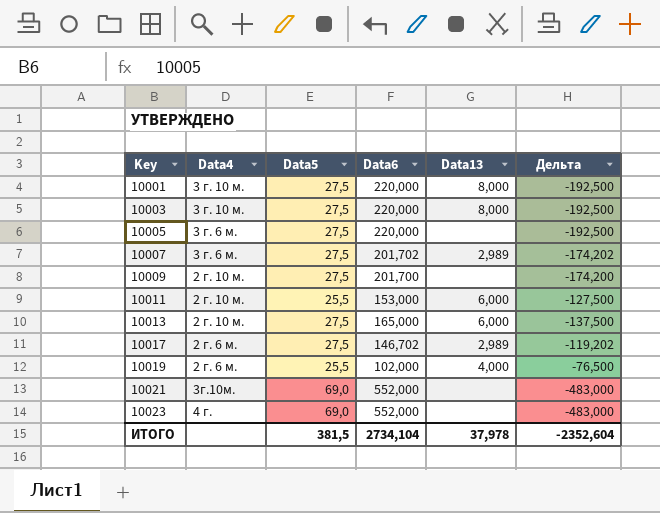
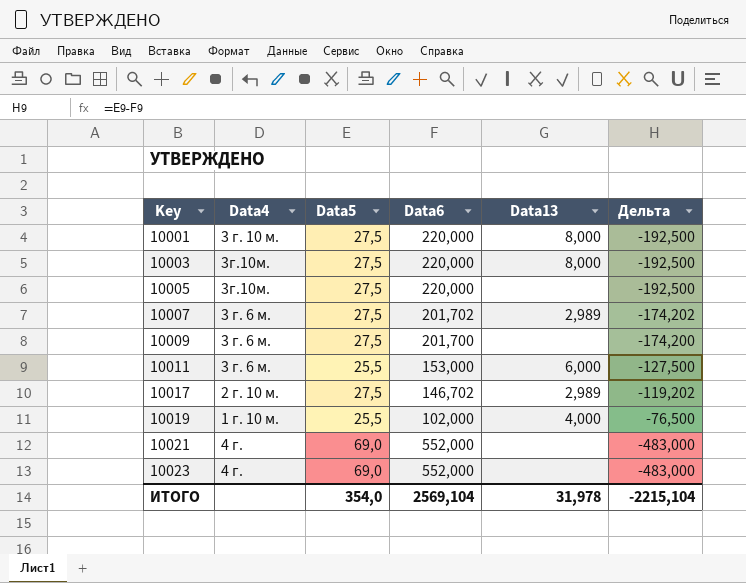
row 10013: 2 г. 10 м. | 27,5 | 165,000 | 6,000 | -137,500 -> none
10003 | Data4: 3 г. 10 м. -> 3г.10м.
10005 | Data4: 3 г. 6 м. -> 3г.10м.
10009 | Data4: 2 г. 10 м. -> 3 г. 6 м.
10011 | Data4: 2 г. 10 м. -> 3 г. 6 м.
10017 | Data4: 2 г. 6 м. -> 2 г. 10 м.
10019 | Data4: 2 г. 6 м. -> 1 г. 10 м.
10021 | Data4: 3г.10м. -> 4 г.
ИТОГО | Data5: 381,5 -> 354,0
ИТОГО | Data6: 2734,104 -> 2569,104
ИТОГО | Data13: 37,978 -> 31,978
ИТОГО | Дельта: -2352,604 -> -2215,104

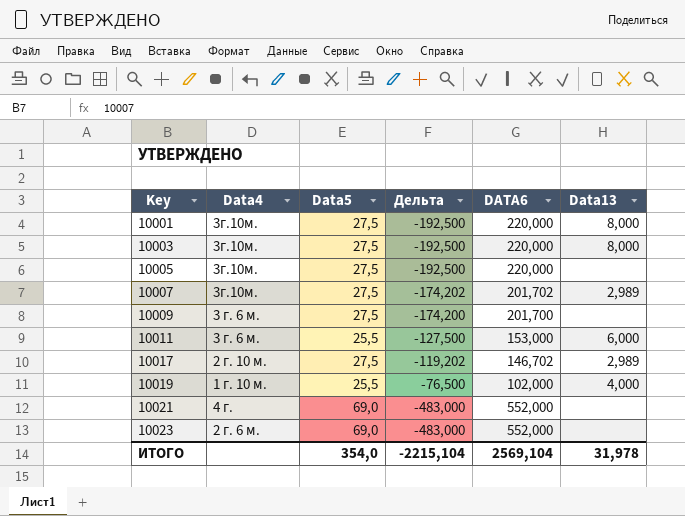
column Дельта | position: 6 -> 4
column name: Data6 -> DATA6
10001 | Data4: 3 г. 10 м. -> 3г.10м.
10007 | Data4: 3 г. 6 м. -> 3г.10м.
10023 | Data4: 4 г. -> 2 г. 6 м.

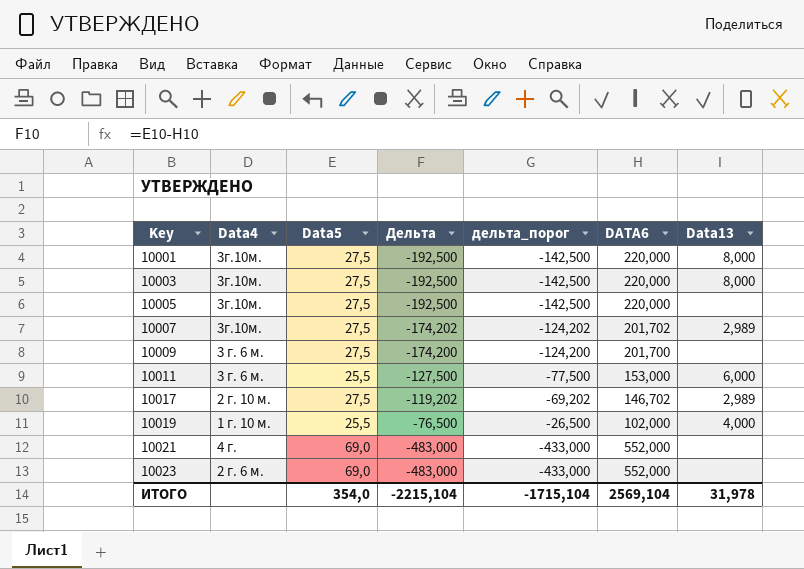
column дельта_порог | formula: none -> [Дельта] + 50

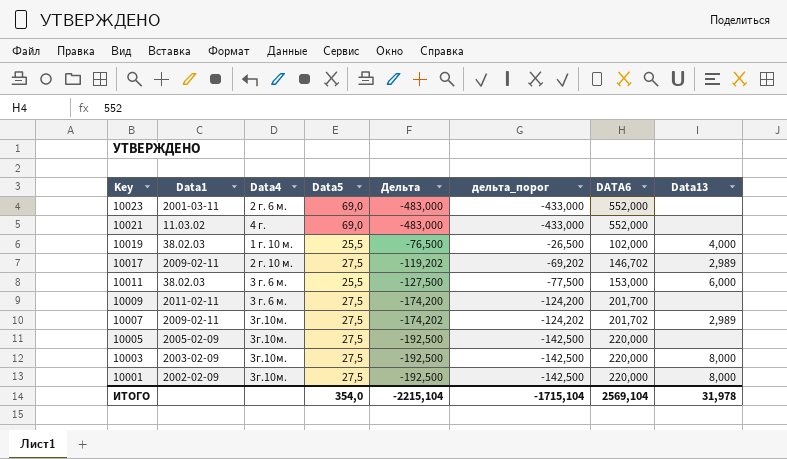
row order: Key ascending -> Key descending
column Data1 | position: none -> 2

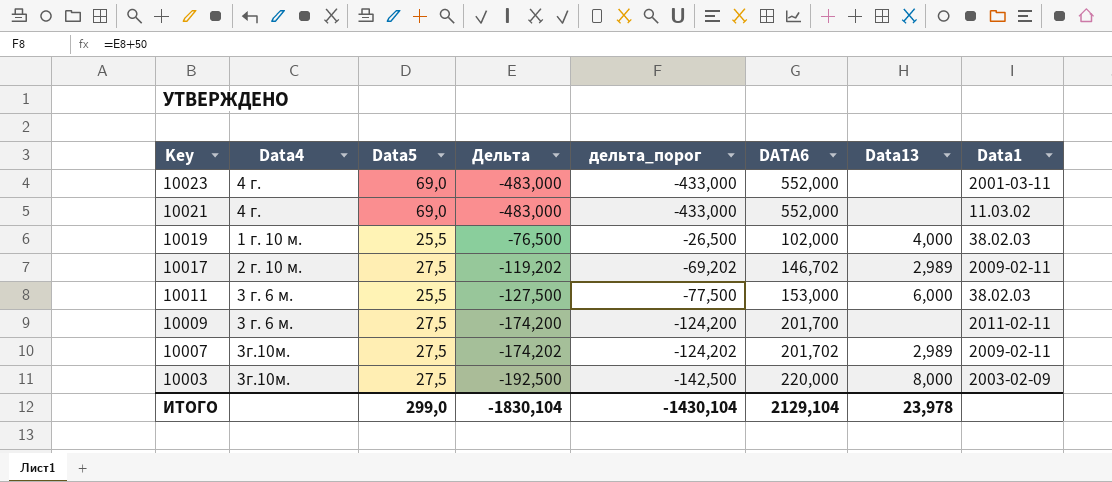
column Data1 | position: 2 -> 8
row 10005: 2005-02-09 | 3г.10м. | 27,5 | -192,500 | -142,500 | 220,000 | none -> none
row 10001: 2002-02-09 | 3г.10м. | 27,5 | -192,500 | -142,500 | 220,000 | 8,000 -> none
10023 | Data4: 2 г. 6 м. -> 4 г.
ИТОГО | Data5: 354,0 -> 299,0
ИТОГО | Дельта: -2215,104 -> -1830,104
ИТОГО | дельта_порог: -1715,104 -> -1430,104
ИТОГО | DATA6: 2569,104 -> 2129,104
ИТОГО | Data13: 31,978 -> 23,978

